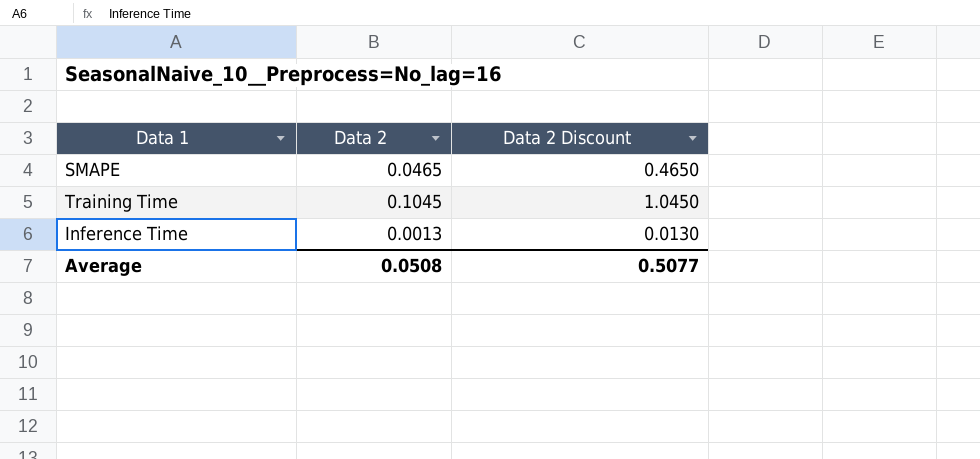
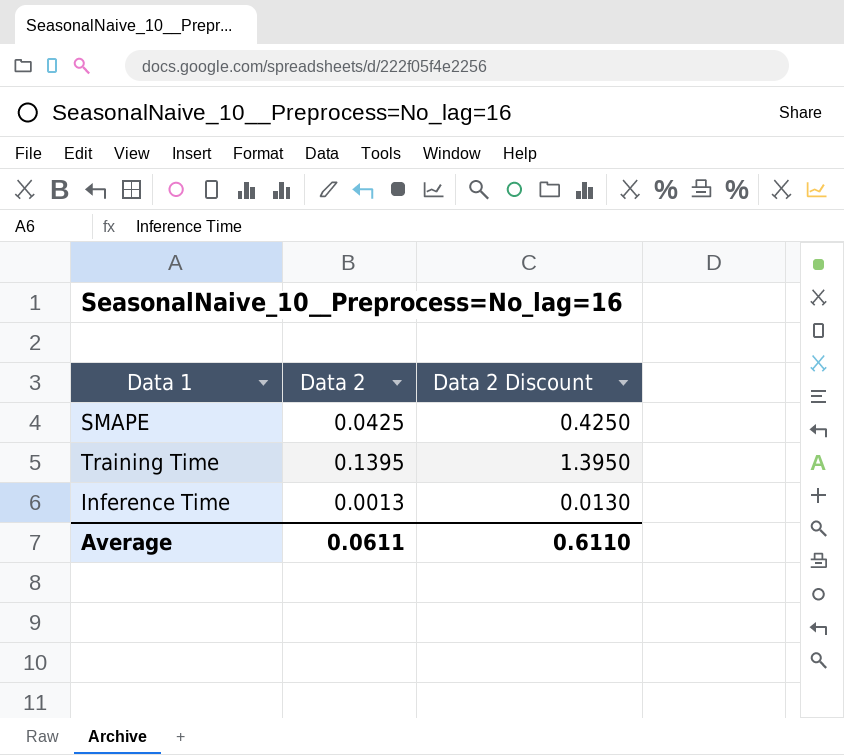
SMAPE | Data 2: 0.0465 -> 0.0425
SMAPE | Data 2 Discount: 0.4650 -> 0.4250
Training Time | Data 2: 0.1045 -> 0.1395
Training Time | Data 2 Discount: 1.0450 -> 1.3950
Average | Data 2: 0.0508 -> 0.0611
Average | Data 2 Discount: 0.5077 -> 0.6110

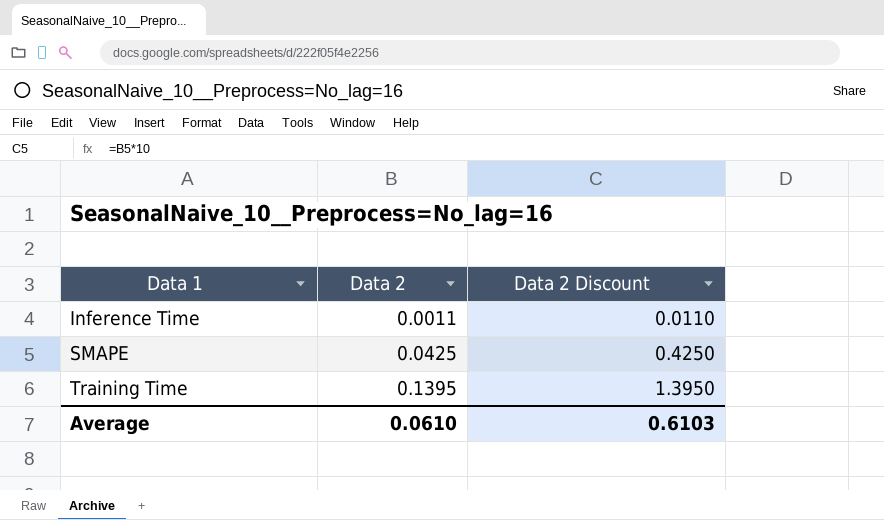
row order: none -> Data 1 ascending
Inference Time | Data 2: 0.0013 -> 0.0011
Inference Time | Data 2 Discount: 0.0130 -> 0.0110
Average | Data 2: 0.0611 -> 0.0610
Average | Data 2 Discount: 0.6110 -> 0.6103

